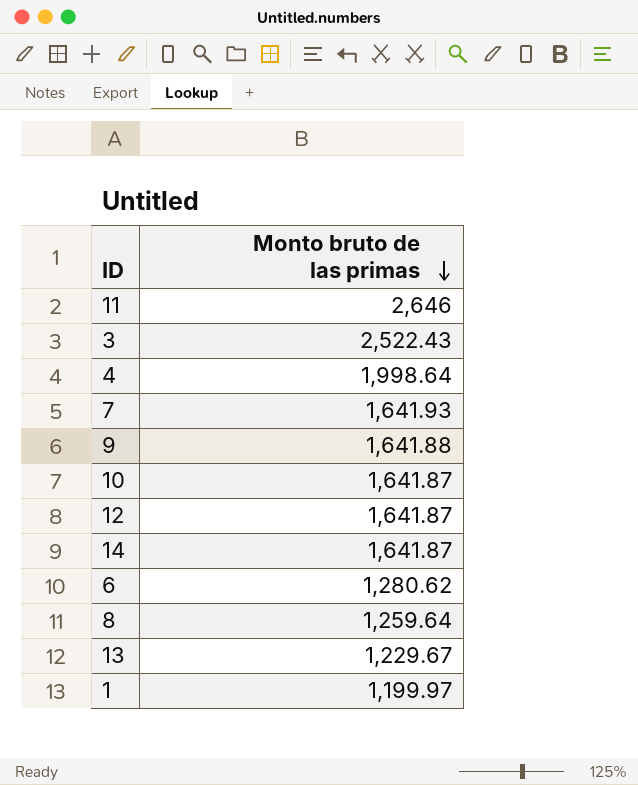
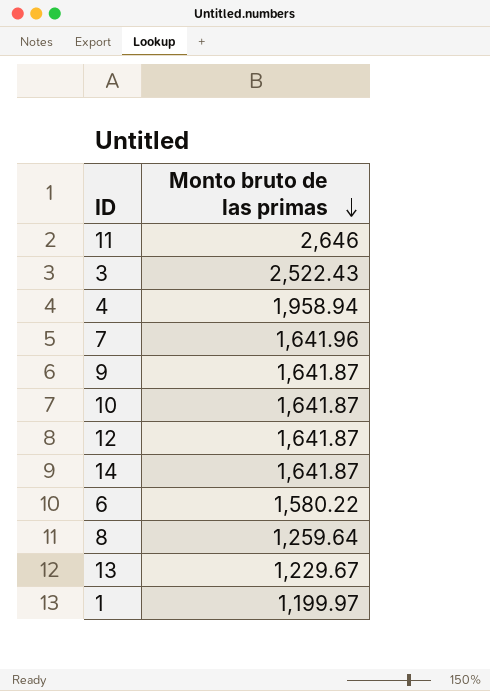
4 | Monto bruto de las primas: 1,998.64 -> 1,958.94
7 | Monto bruto de las primas: 1,641.93 -> 1,641.96
9 | Monto bruto de las primas: 1,641.88 -> 1,641.87
6 | Monto bruto de las primas: 1,280.62 -> 1,580.22

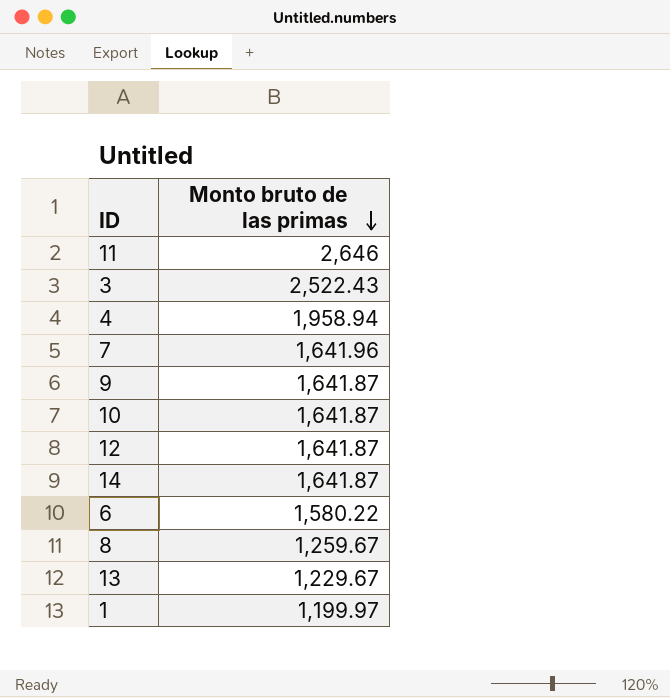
8 | Monto bruto de las primas: 1,259.64 -> 1,259.67

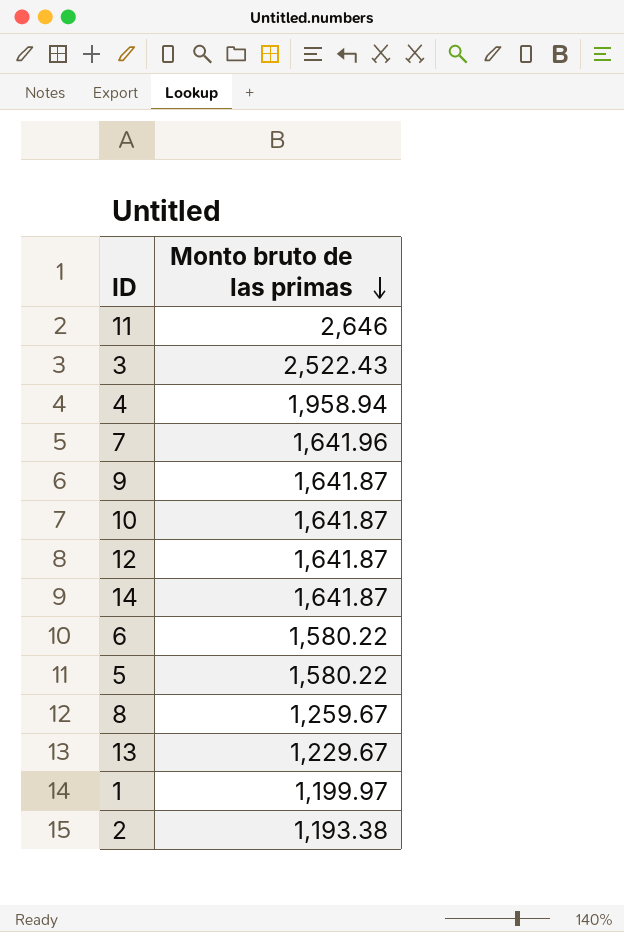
row 5: none -> 1,580.22
row 2: none -> 1,193.38

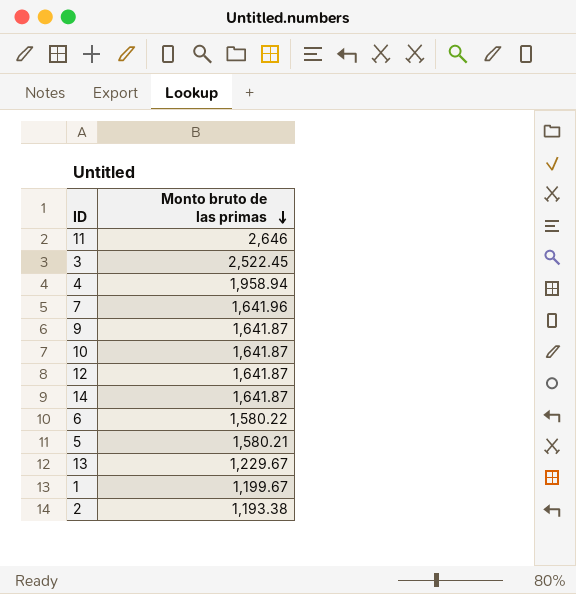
row 8: 1,259.67 -> none
3 | Monto bruto de las primas: 2,522.43 -> 2,522.45
5 | Monto bruto de las primas: 1,580.22 -> 1,580.21
1 | Monto bruto de las primas: 1,199.97 -> 1,199.67

